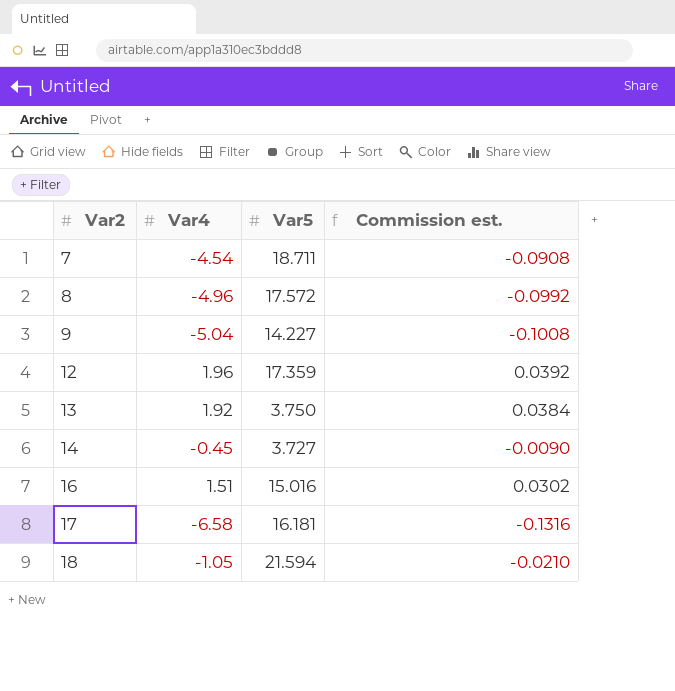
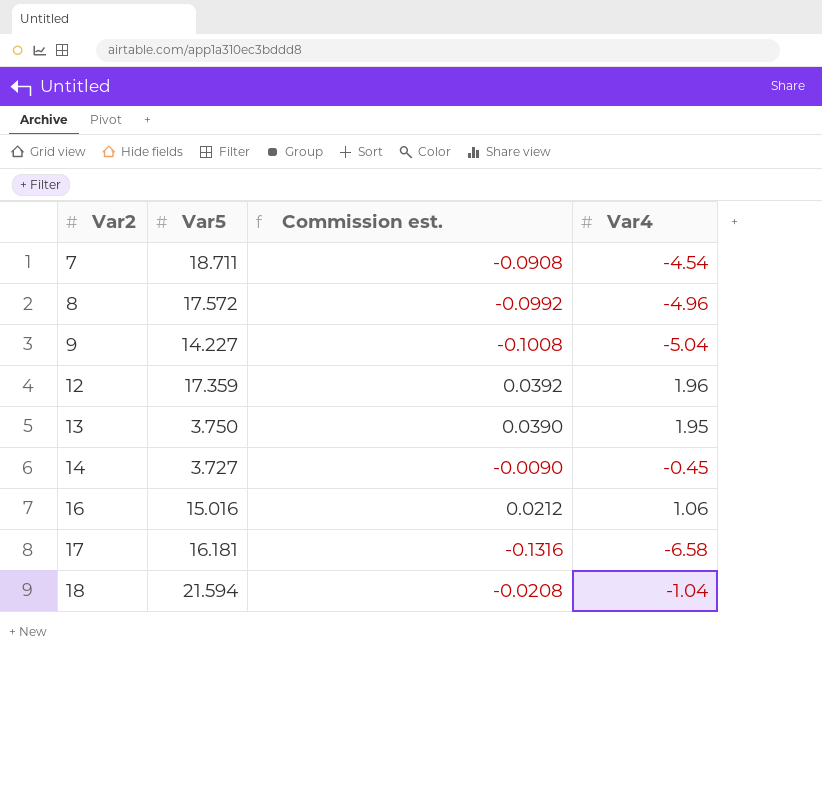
column Var4 | position: 2 -> 4
13 | Commission est.: 0.0384 -> 0.0390
13 | Var4: 1.92 -> 1.95
16 | Commission est.: 0.0302 -> 0.0212
16 | Var4: 1.51 -> 1.06
18 | Commission est.: -0.0210 -> -0.0208
18 | Var4: -1.05 -> -1.04

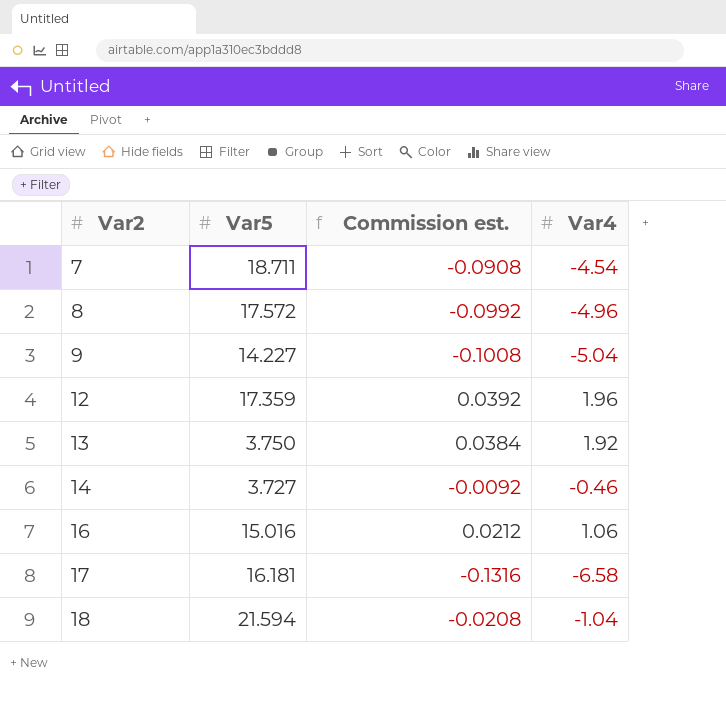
13 | Commission est.: 0.0390 -> 0.0384
13 | Var4: 1.95 -> 1.92
14 | Commission est.: -0.0090 -> -0.0092
14 | Var4: -0.45 -> -0.46

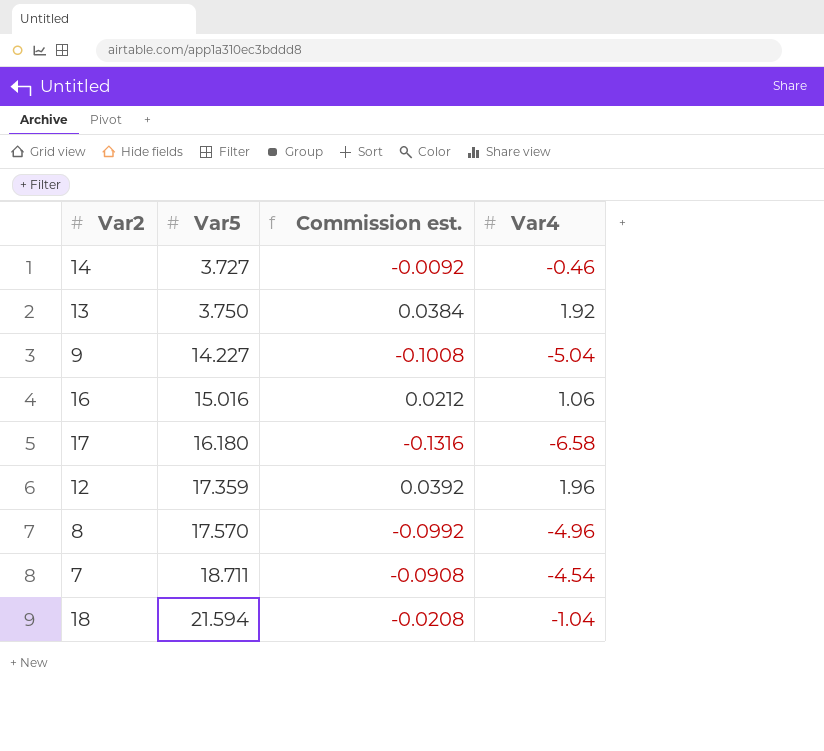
row order: Var2 ascending -> Var5 ascending
17 | Var5: 16.181 -> 16.180
8 | Var5: 17.572 -> 17.570

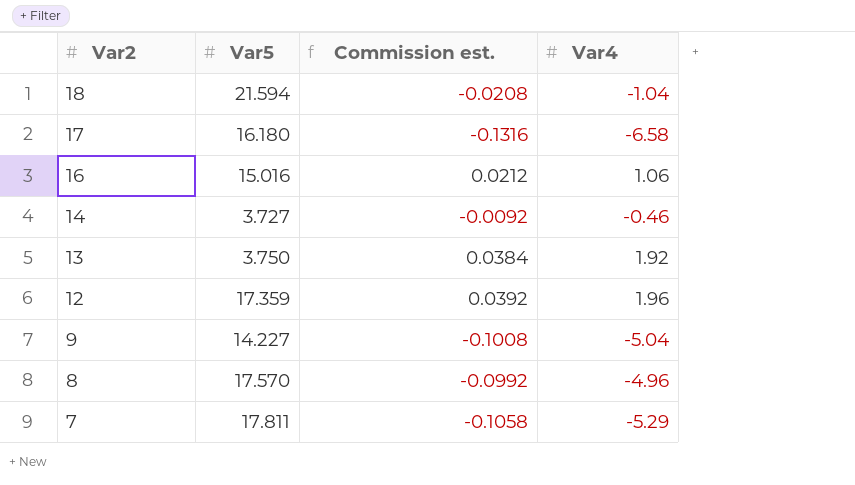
row order: Var5 ascending -> Var2 descending
7 | Var5: 18.711 -> 17.811
7 | Commission est.: -0.0908 -> -0.1058
7 | Var4: -4.54 -> -5.29

